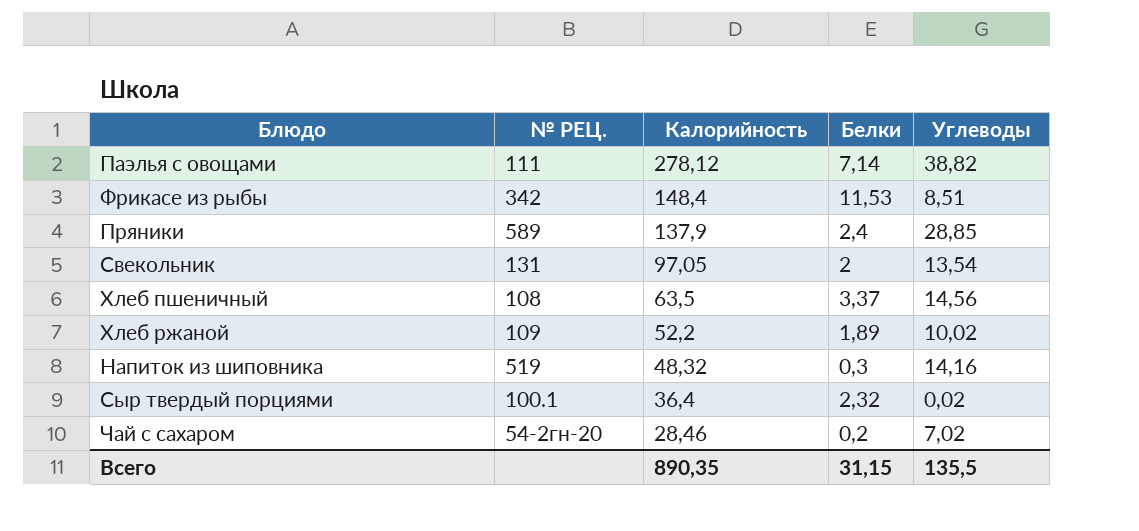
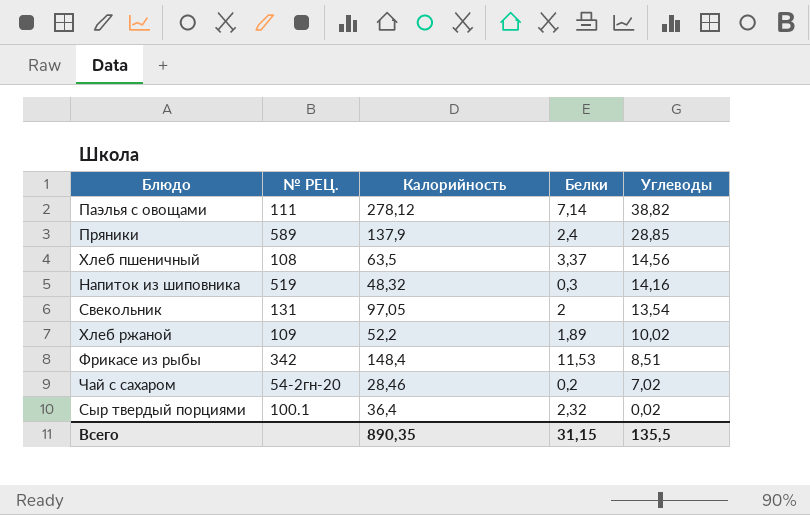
row order: Калорийность descending -> Углеводы descending

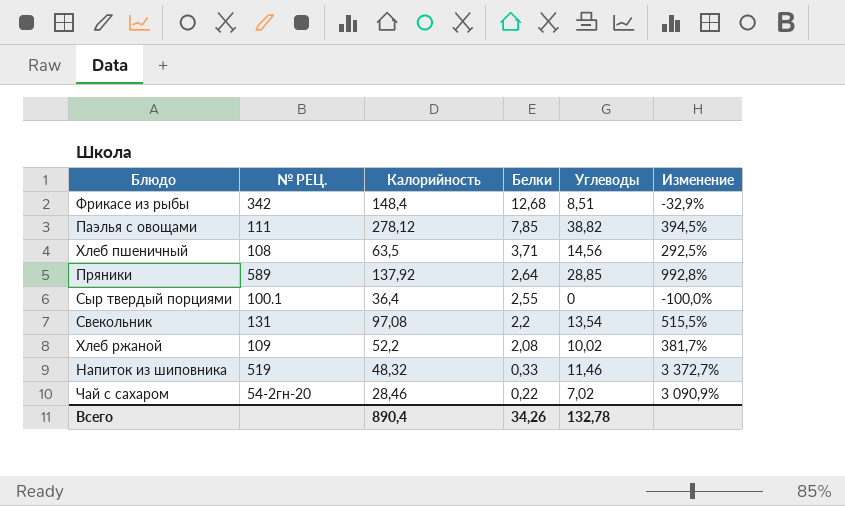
row order: Углеводы descending -> Белки descending
column Изменение | formula: none -> ([Углеводы] - [Белки]) / [Белки]
Фрикасе из рыбы | Белки: 11,53 -> 12,68
Паэлья с овощами | Белки: 7,14 -> 7,85
Хлеб пшеничный | Белки: 3,37 -> 3,71
Пряники | Калорийность: 137,9 -> 137,92
Пряники | Белки: 2,4 -> 2,64
Сыр твердый порциями | Белки: 2,32 -> 2,55
Сыр твердый порциями | Углеводы: 0,02 -> 0
Свекольник | Калорийность: 97,05 -> 97,08
Свекольник | Белки: 2 -> 2,2
Хлеб ржаной | Белки: 1,89 -> 2,08
Напиток из шиповника | Белки: 0,3 -> 0,33
Напиток из шиповника | Углеводы: 14,16 -> 11,46
Чай с сахаром | Белки: 0,2 -> 0,22
Всего | Калорийность: 890,35 -> 890,4
Всего | Белки: 31,15 -> 34,26
Всего | Углеводы: 135,5 -> 132,78

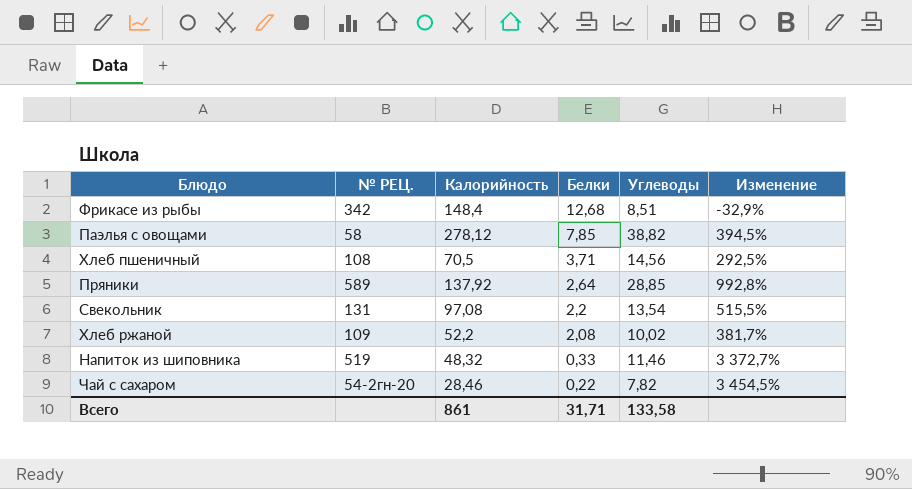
row Сыр твердый порциями: 100.1 | 36,4 | 2,55 | 0 | -100,0% -> none
Паэлья с овощами | № РЕЦ.: 111 -> 58
Хлеб пшеничный | Калорийность: 63,5 -> 70,5
Чай с сахаром | Углеводы: 7,02 -> 7,82
Чай с сахаром | Изменение: 3 090,9% -> 3 454,5%
Всего | Калорийность: 890,4 -> 861
Всего | Белки: 34,26 -> 31,71
Всего | Углеводы: 132,78 -> 133,58

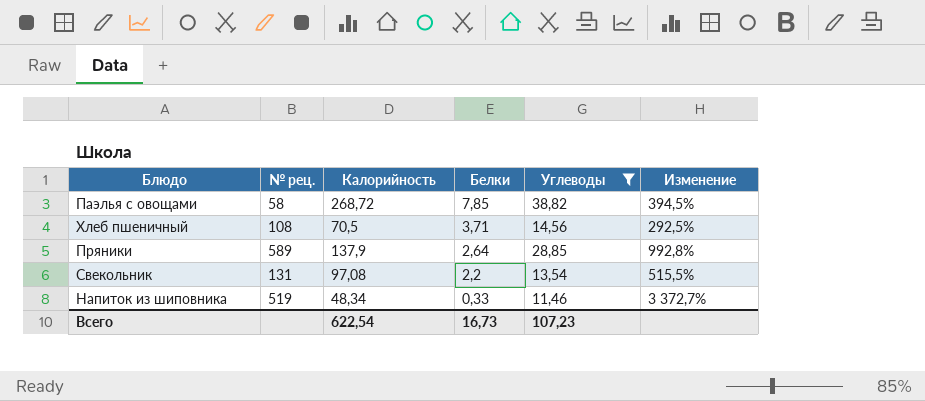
filter: none -> Углеводы >= 11,46
column name: № РЕЦ. -> № рец.
Паэлья с овощами | Калорийность: 278,12 -> 268,72
Пряники | Калорийность: 137,92 -> 137,9
Напиток из шиповника | Калорийность: 48,32 -> 48,34
Всего | Калорийность: 861 -> 622,54
Всего | Белки: 31,71 -> 16,73
Всего | Углеводы: 133,58 -> 107,23

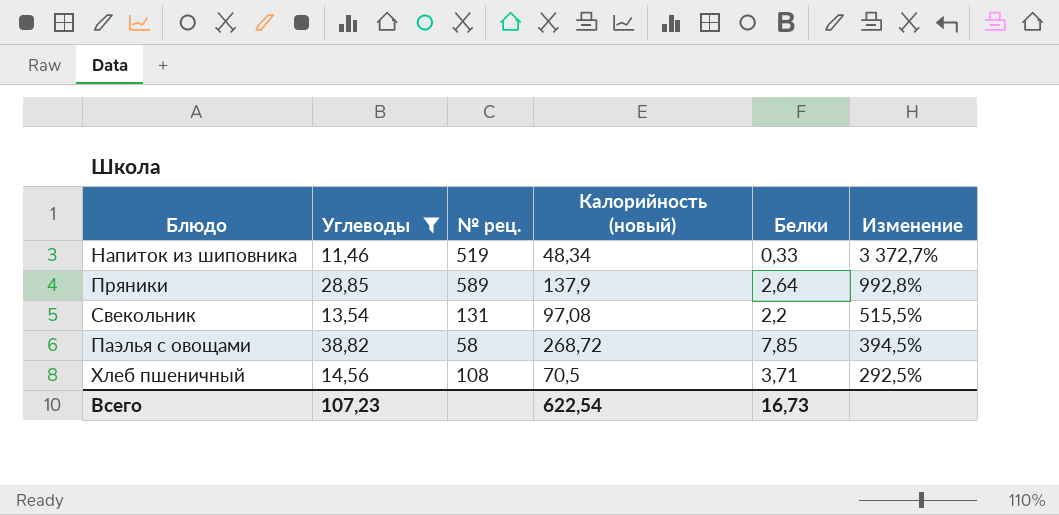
row order: Белки descending -> Изменение descending
column Углеводы | position: 5 -> 2
column name: Калорийность -> Калорийность (новый)

